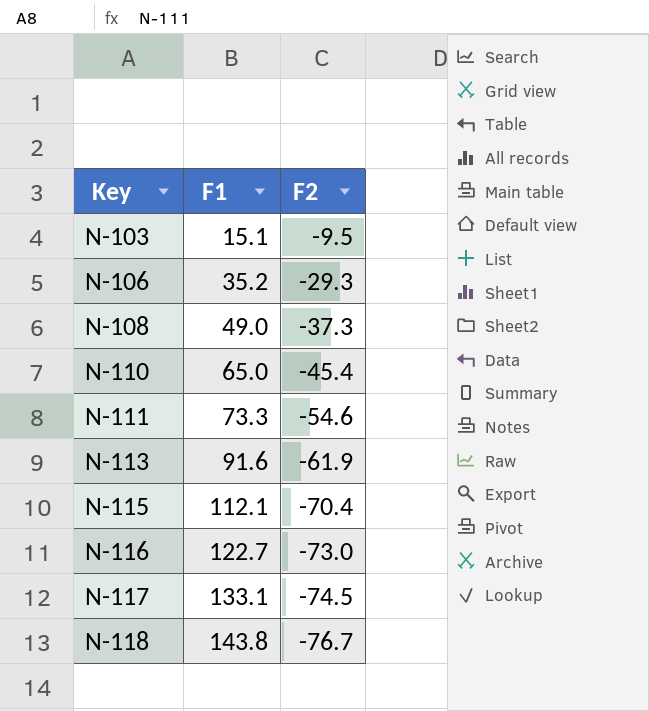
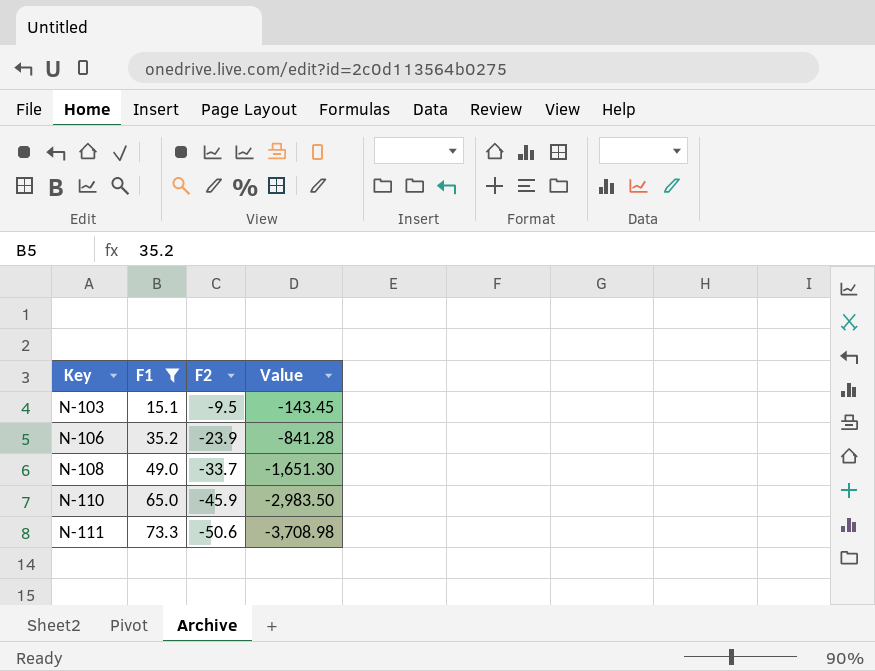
filter: none -> F1 <= 73.3
column Value | formula: none -> [F1] * [F2]
N-106 | F2: -29.3 -> -23.9
N-108 | F2: -37.3 -> -33.7
N-110 | F2: -45.4 -> -45.9
N-111 | F2: -54.6 -> -50.6

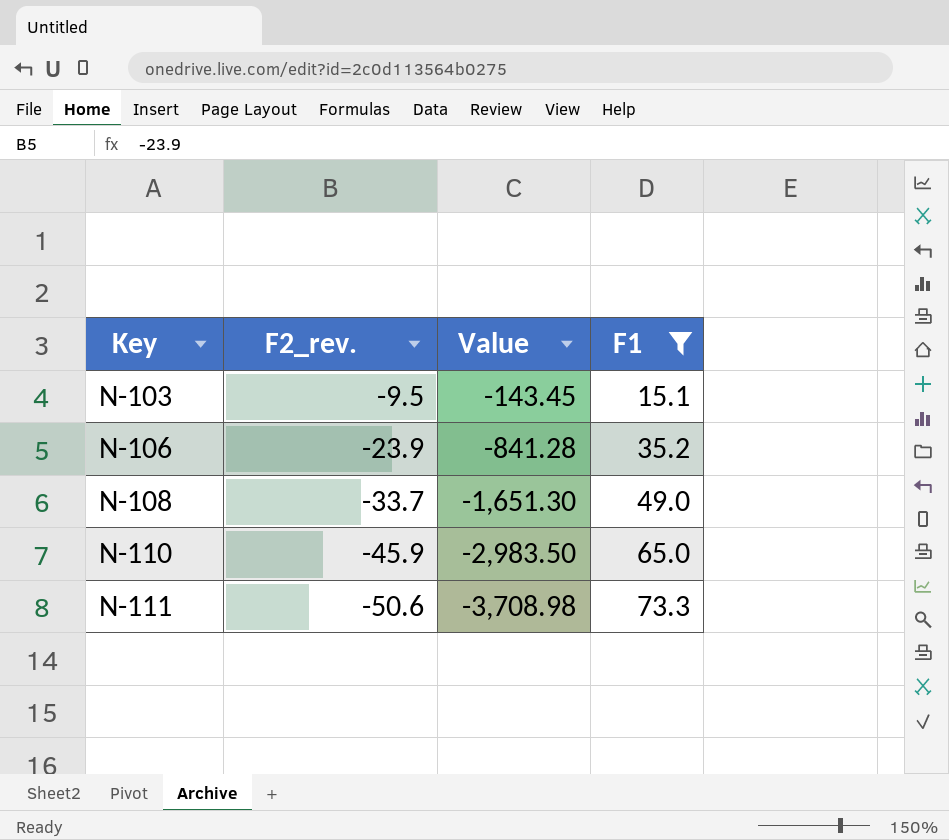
column name: F2 -> F2_rev.
column F1 | position: 2 -> 4

